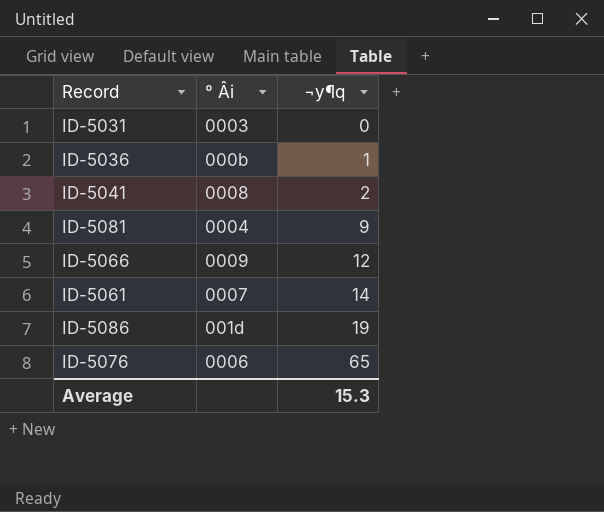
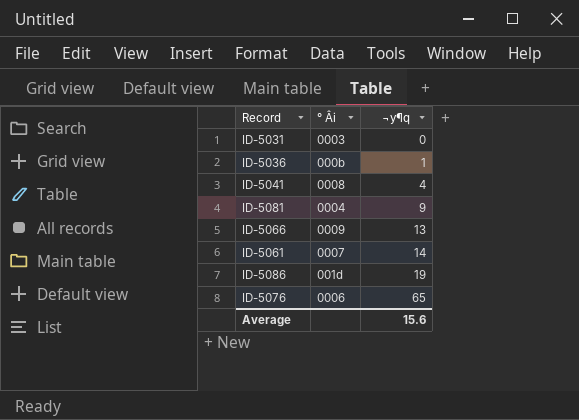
ID-5041 | ¬y¶q: 2 -> 4
ID-5066 | ¬y¶q: 12 -> 13
Average | ¬y¶q: 15.3 -> 15.6

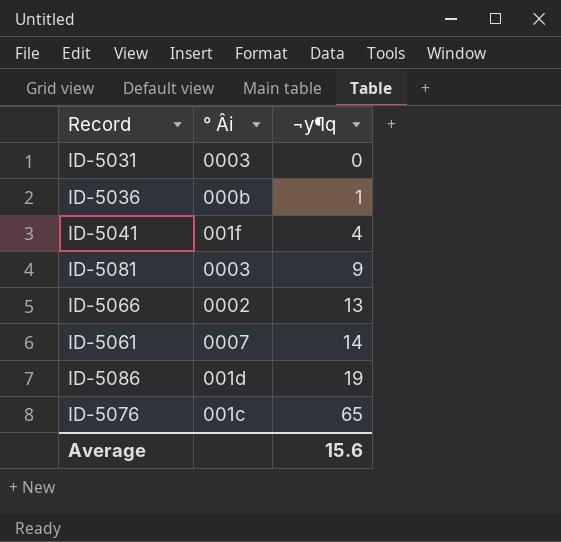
ID-5041 | ° Âi: 0008 -> 001f
ID-5081 | ° Âi: 0004 -> 0003
ID-5066 | ° Âi: 0009 -> 0002
ID-5076 | ° Âi: 0006 -> 001c

